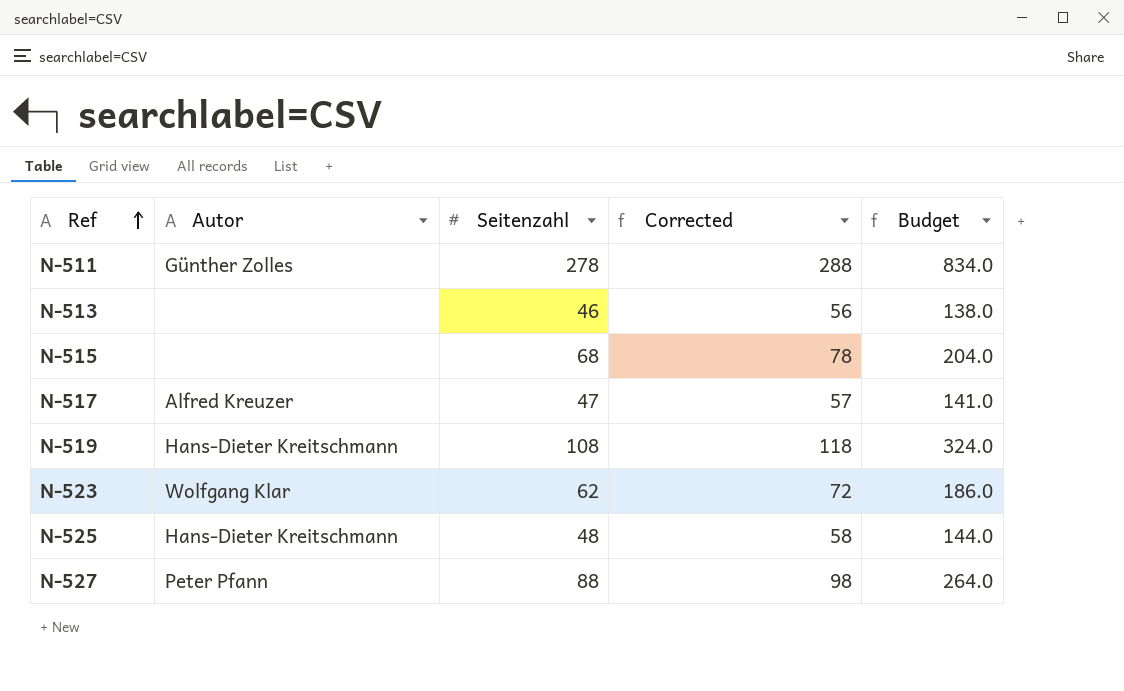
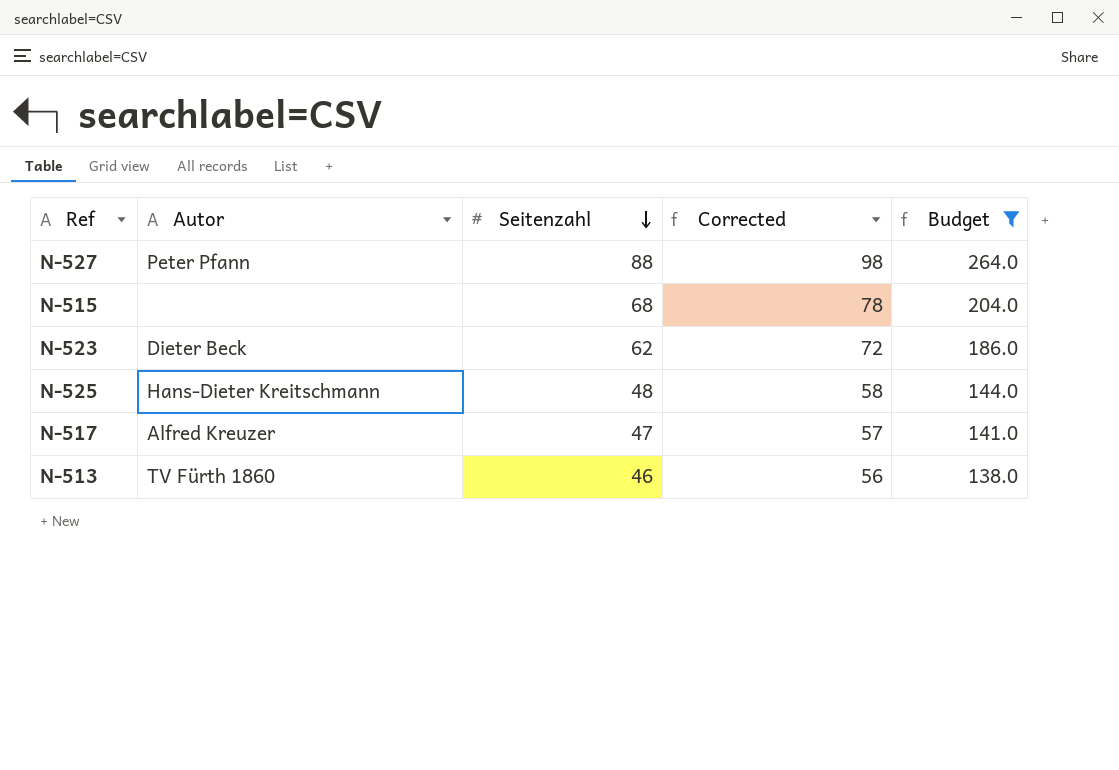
filter: none -> Budget <= 264.0
row order: Ref ascending -> Seitenzahl descending
N-523 | Autor: Wolfgang Klar -> Dieter Beck
N-513 | Autor: none -> TV Fürth 1860

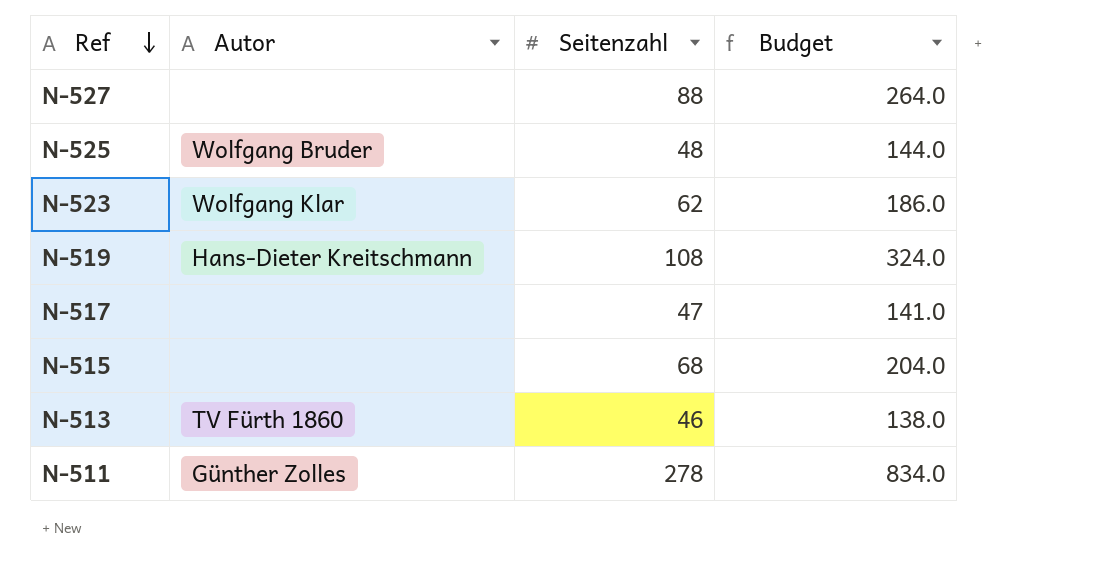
filter: Budget <= 264.0 -> none
row order: Seitenzahl descending -> Ref descending
column Corrected | formula: [Seitenzahl] + 10 -> none
N-527 | Autor: Peter Pfann -> none
N-525 | Autor: Hans-Dieter Kreitschmann -> Wolfgang Bruder
N-523 | Autor: Dieter Beck -> Wolfgang Klar
N-517 | Autor: Alfred Kreuzer -> none

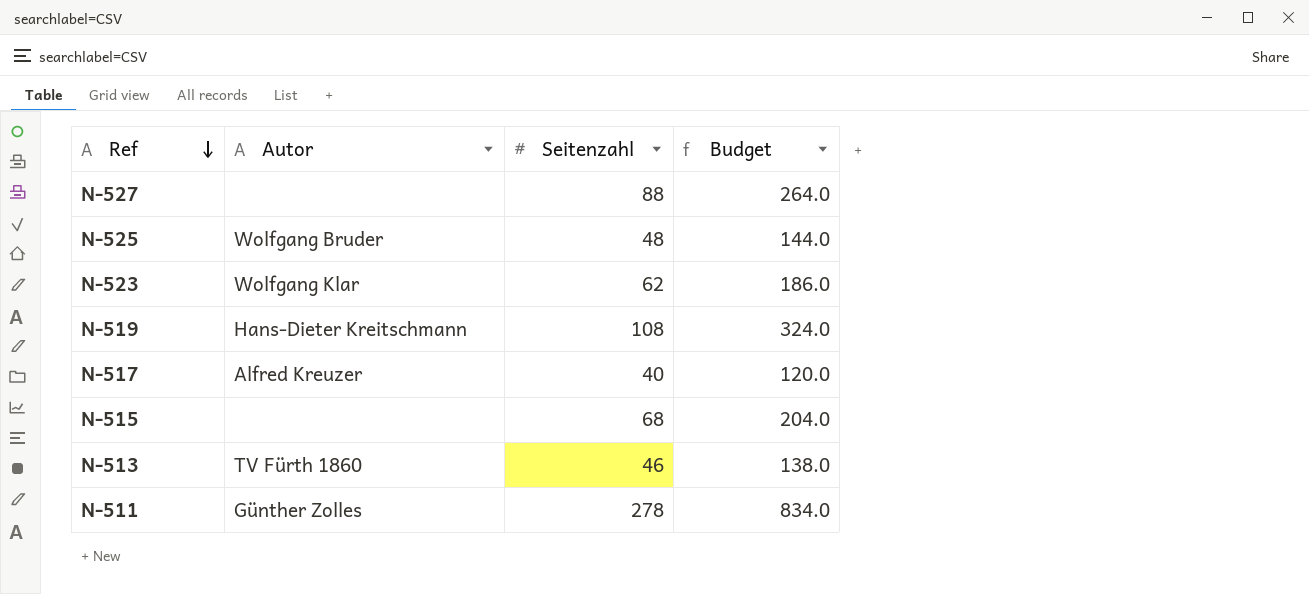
N-517 | Autor: none -> Alfred Kreuzer
N-517 | Seitenzahl: 47 -> 40
N-517 | Budget: 141.0 -> 120.0

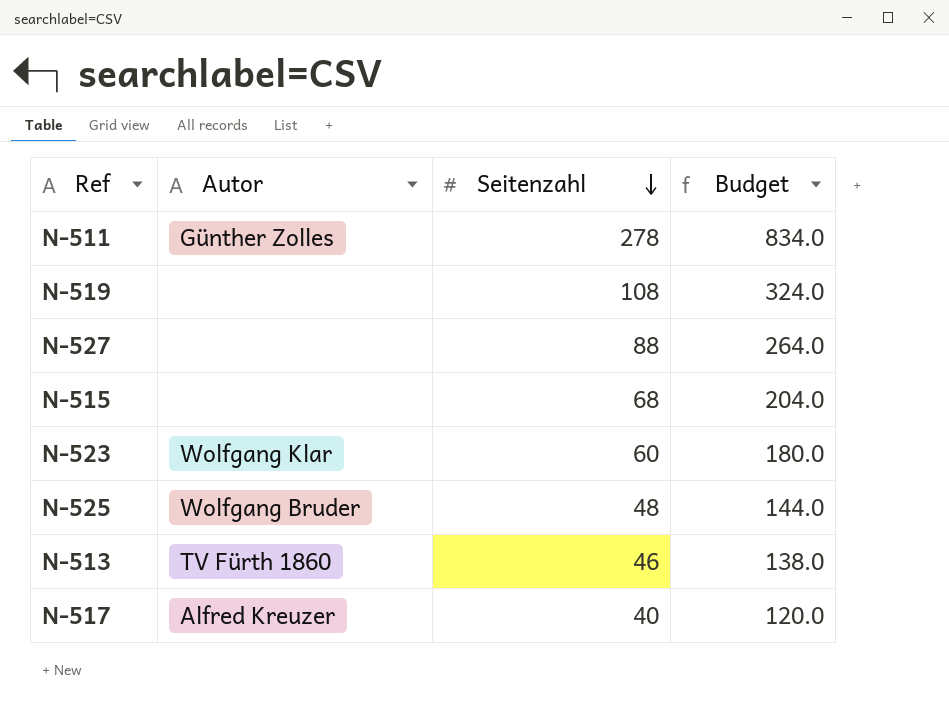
row order: Ref descending -> Seitenzahl descending
N-519 | Autor: Hans-Dieter Kreitschmann -> none
N-523 | Seitenzahl: 62 -> 60
N-523 | Budget: 186.0 -> 180.0

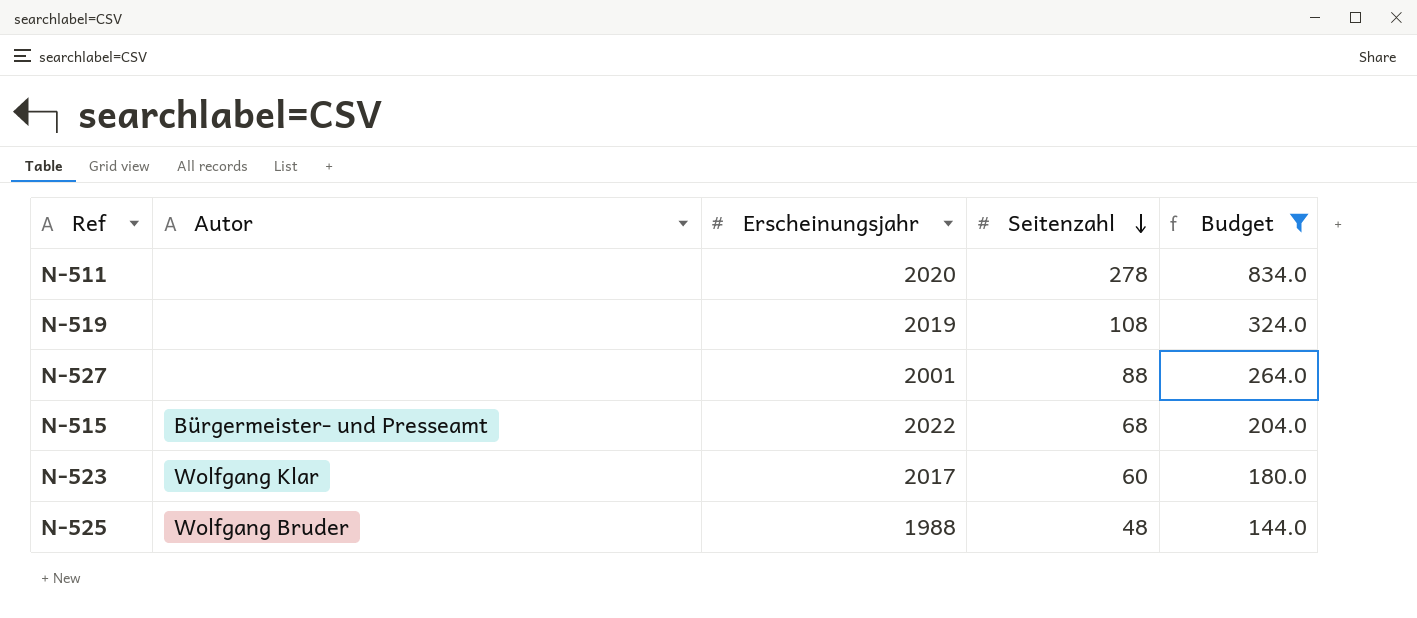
filter: none -> Budget >= 144.0
column Erscheinungsjahr | position: none -> 3
N-511 | Autor: Günther Zolles -> none
N-515 | Autor: none -> Bürgermeister- und Presseamt

